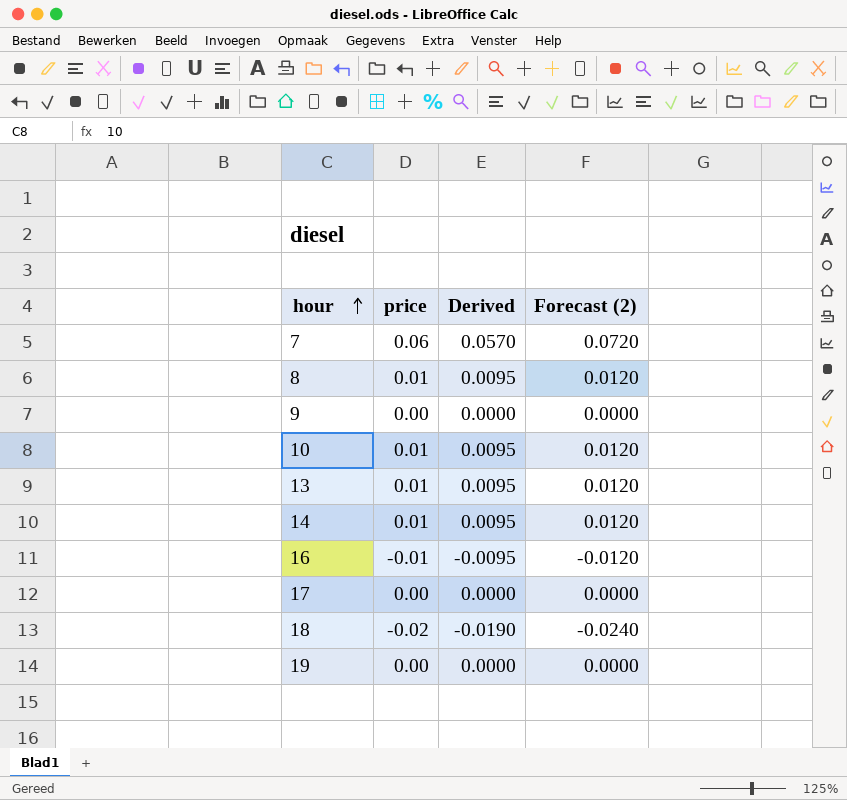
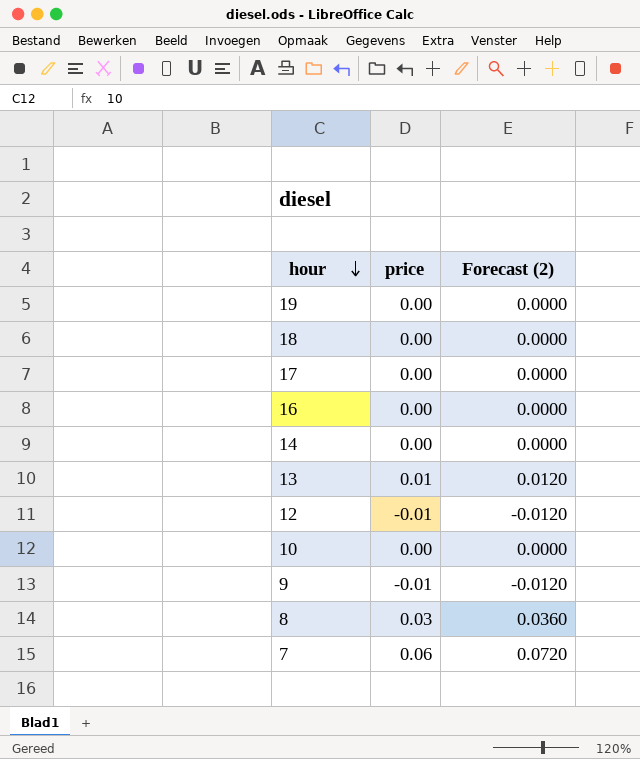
row order: hour ascending -> hour descending
column Derived | formula: [price] * 0.95 -> none
18 | price: -0.02 -> 0.00
18 | Forecast (2): -0.0240 -> 0.0000
16 | price: -0.01 -> 0.00
16 | Forecast (2): -0.0120 -> 0.0000
14 | price: 0.01 -> 0.00
14 | Forecast (2): 0.0120 -> 0.0000
row 12: none -> -0.01 | -0.0120
10 | price: 0.01 -> 0.00
10 | Forecast (2): 0.0120 -> 0.0000
9 | price: 0.00 -> -0.01
9 | Forecast (2): 0.0000 -> -0.0120
8 | price: 0.01 -> 0.03
8 | Forecast (2): 0.0120 -> 0.0360

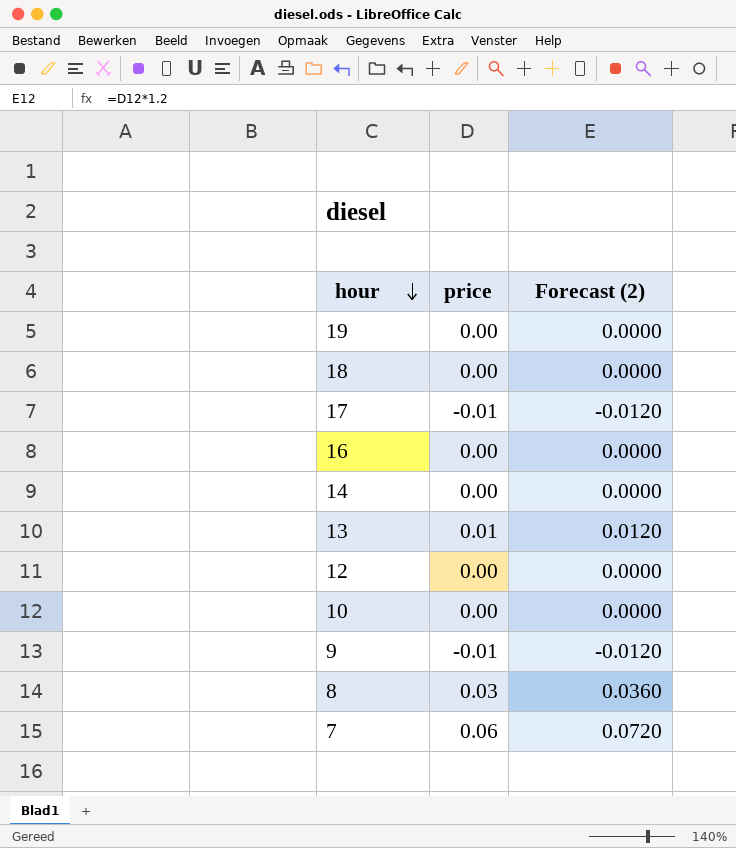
17 | price: 0.00 -> -0.01
17 | Forecast (2): 0.0000 -> -0.0120
12 | price: -0.01 -> 0.00
12 | Forecast (2): -0.0120 -> 0.0000

